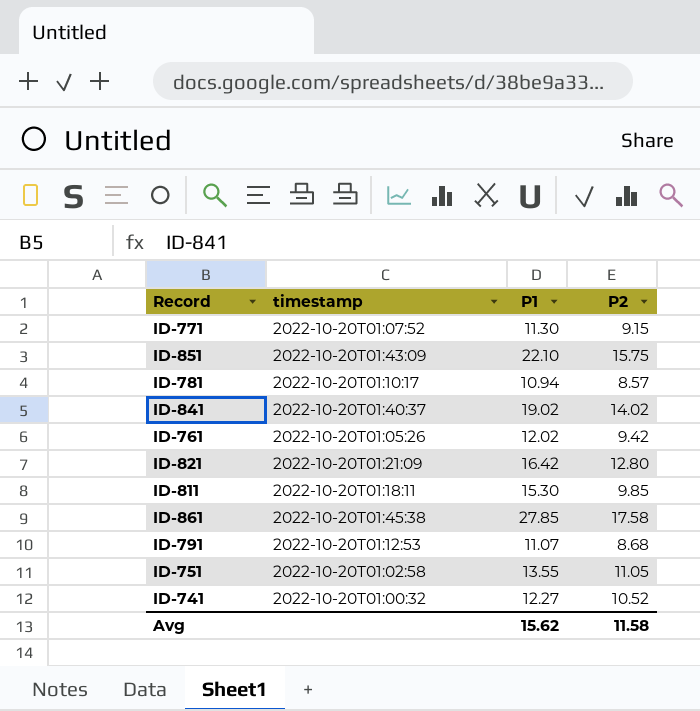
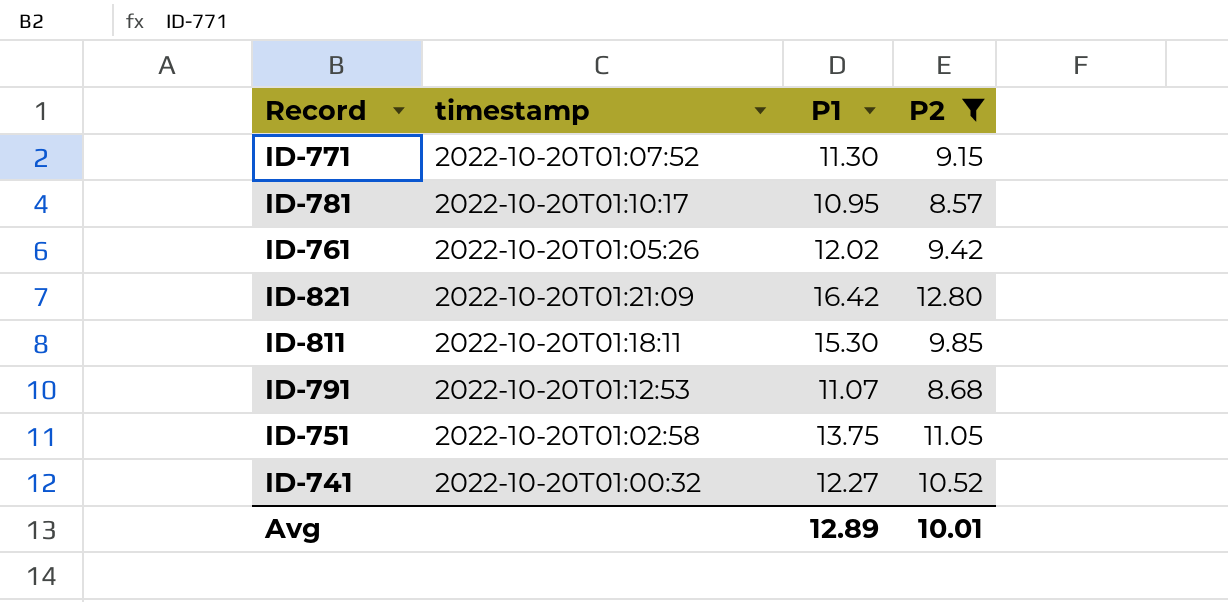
filter: none -> P2 <= 12.80
ID-781 | P1: 10.94 -> 10.95
ID-751 | P1: 13.55 -> 13.75
Avg | P1: 15.62 -> 12.89
Avg | P2: 11.58 -> 10.01

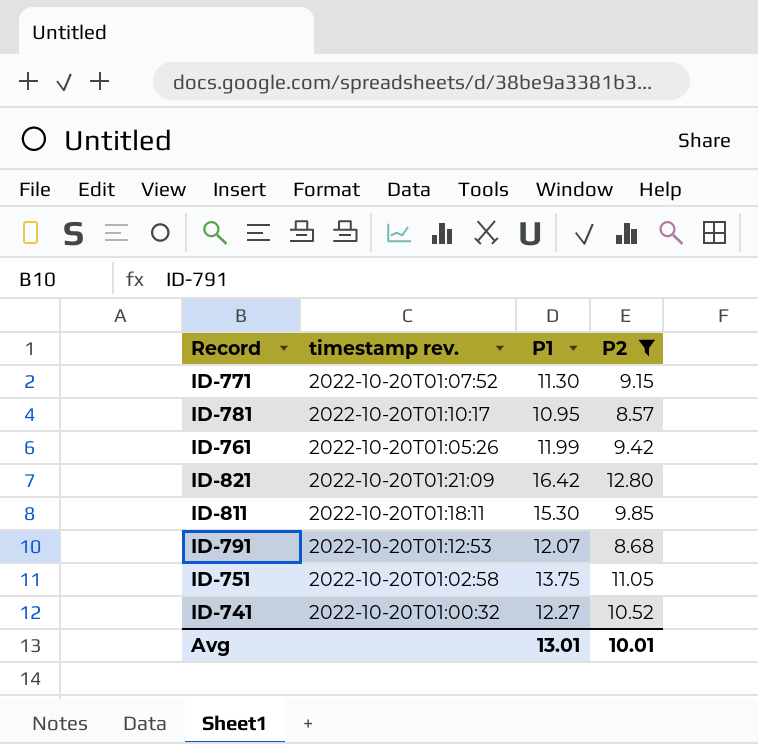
column name: timestamp -> timestamp rev.
ID-761 | P1: 12.02 -> 11.99
ID-791 | P1: 11.07 -> 12.07
Avg | P1: 12.89 -> 13.01

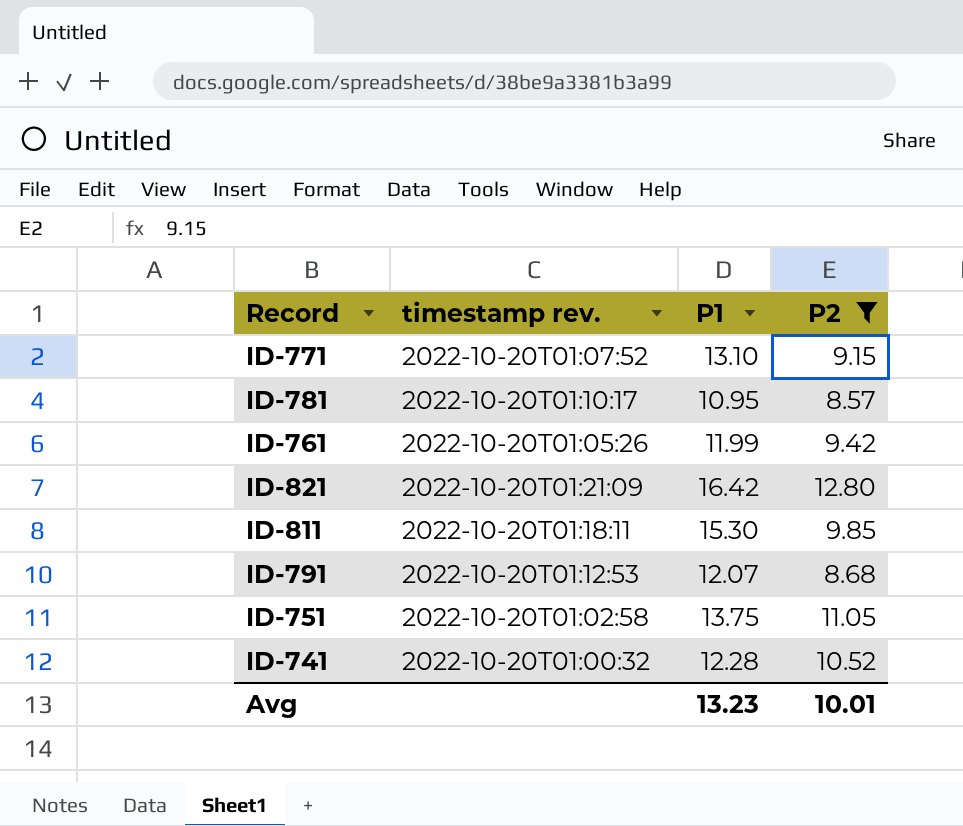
ID-771 | P1: 11.30 -> 13.10
ID-741 | P1: 12.27 -> 12.28
Avg | P1: 13.01 -> 13.23

